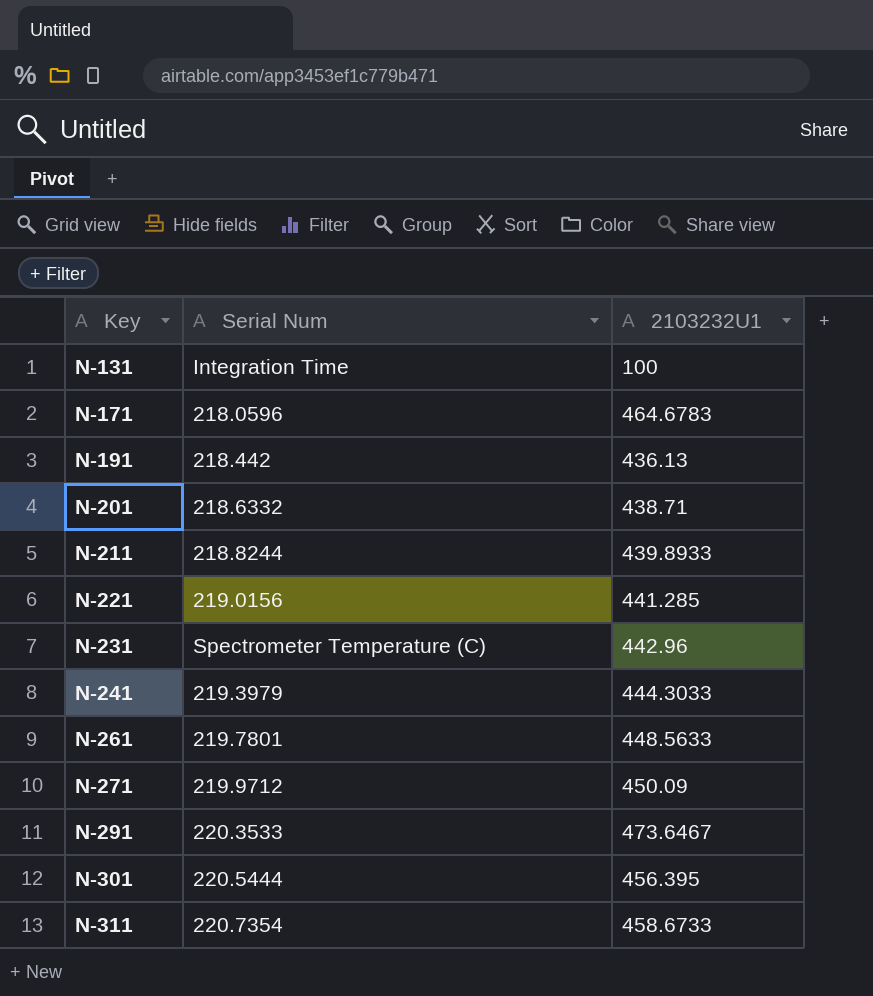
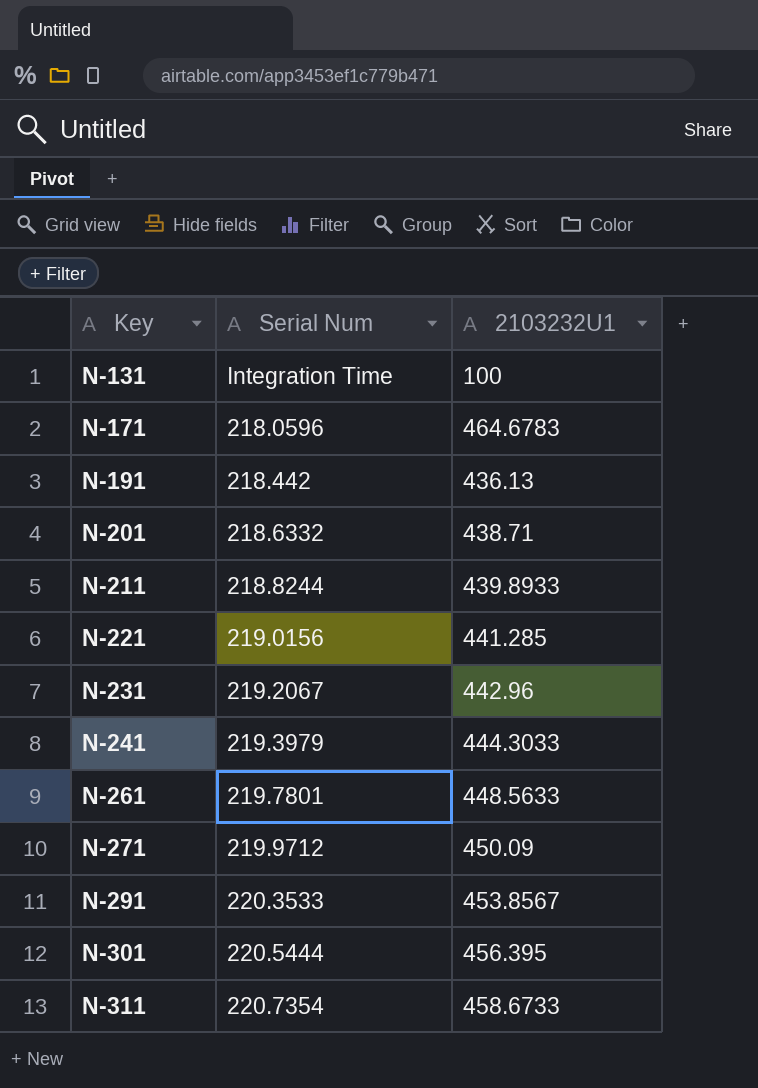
N-231 | Serial Num: Spectrometer Temperature (C) -> 219.2067
N-291 | 2103232U1: 473.6467 -> 453.8567

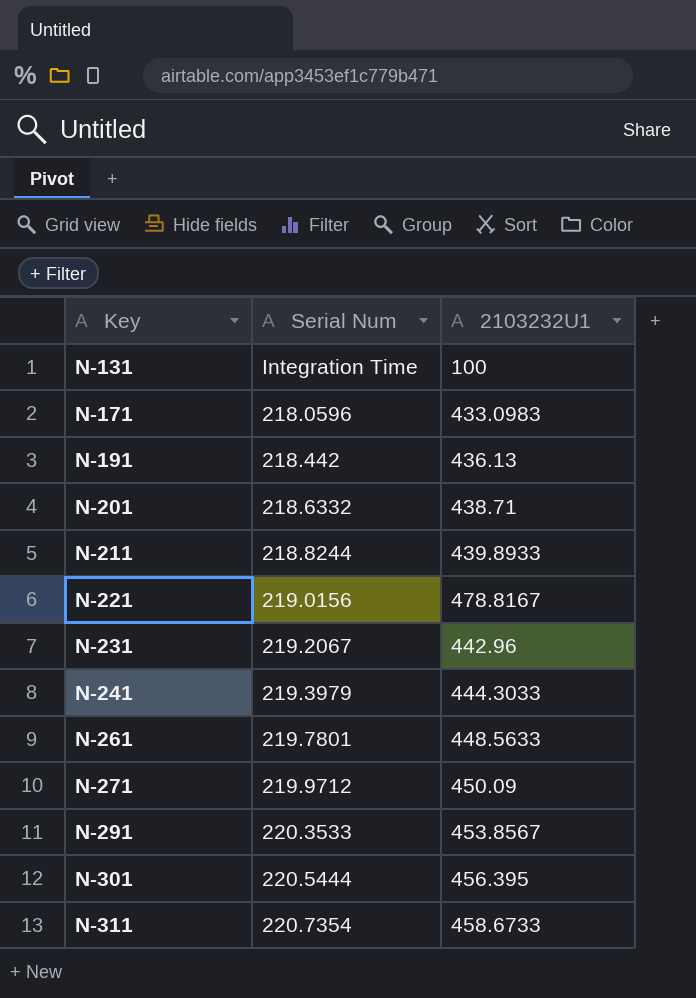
N-171 | 2103232U1: 464.6783 -> 433.0983
N-221 | 2103232U1: 441.285 -> 478.8167

